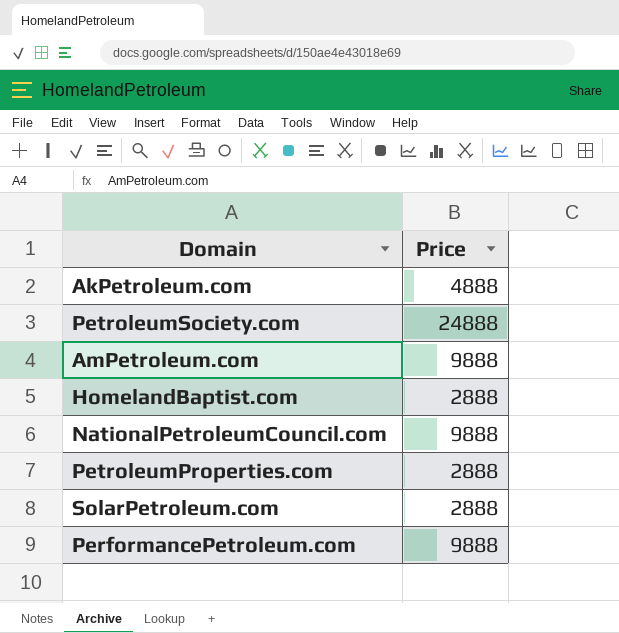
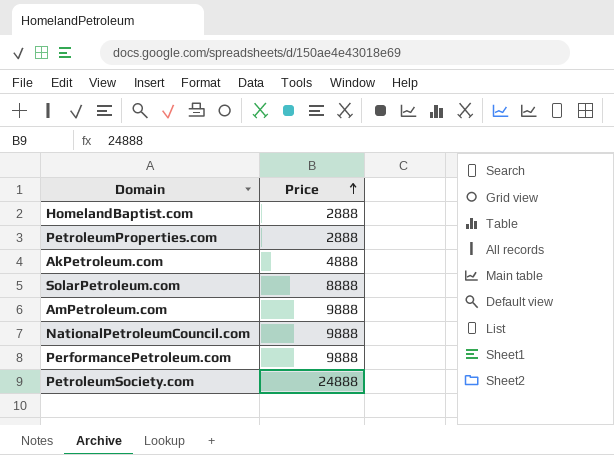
row order: none -> Price ascending
SolarPetroleum.com | Price: 2888 -> 8888

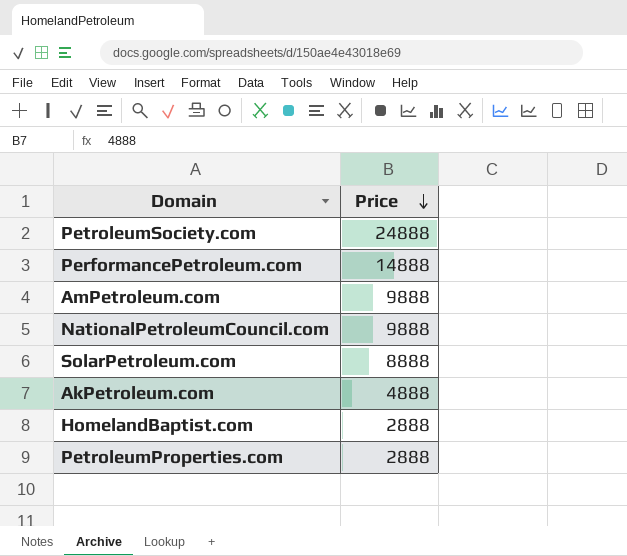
row order: Price ascending -> Price descending
PerformancePetroleum.com | Price: 9888 -> 14888

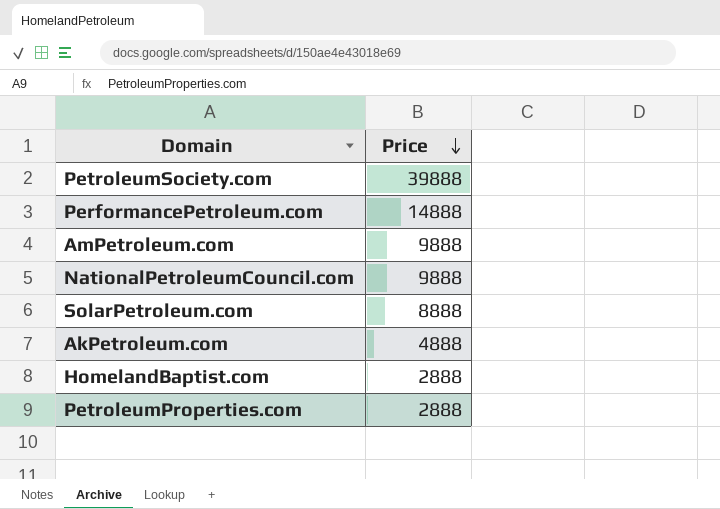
PetroleumSociety.com | Price: 24888 -> 39888

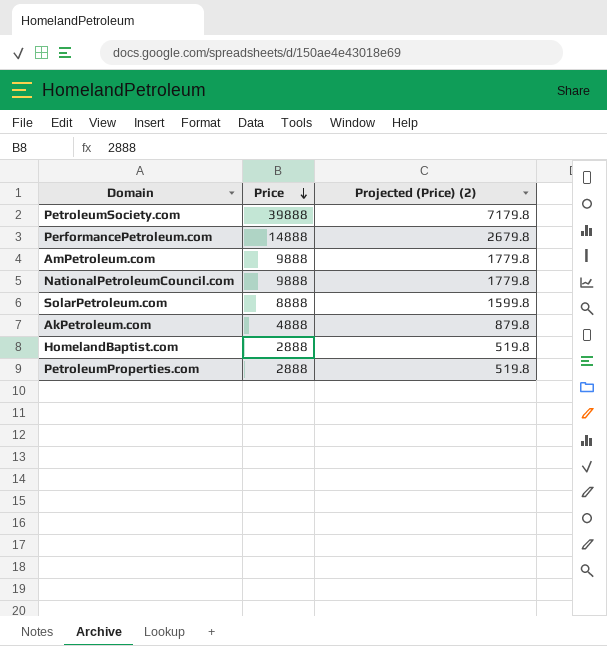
column Projected (Price) (2) | formula: none -> [Price] * 0.18

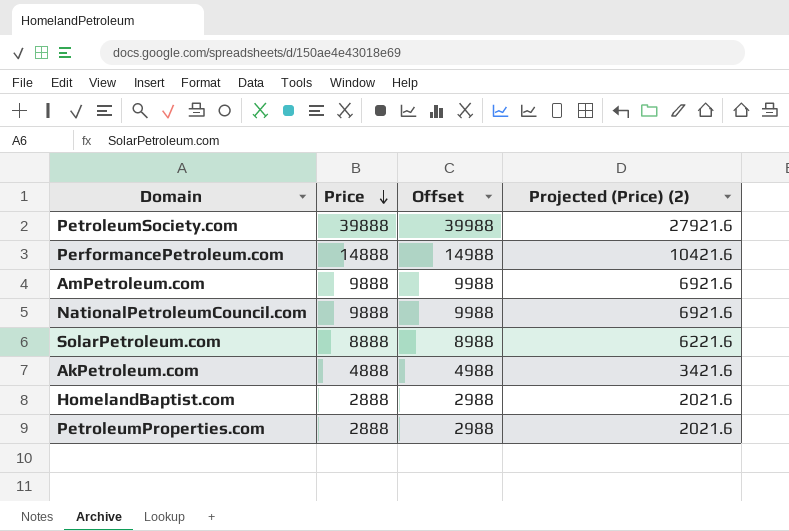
column Offset | formula: none -> [Price] + 100
column Projected (Price) (2) | formula: [Price] * 0.18 -> [Price] * 0.7

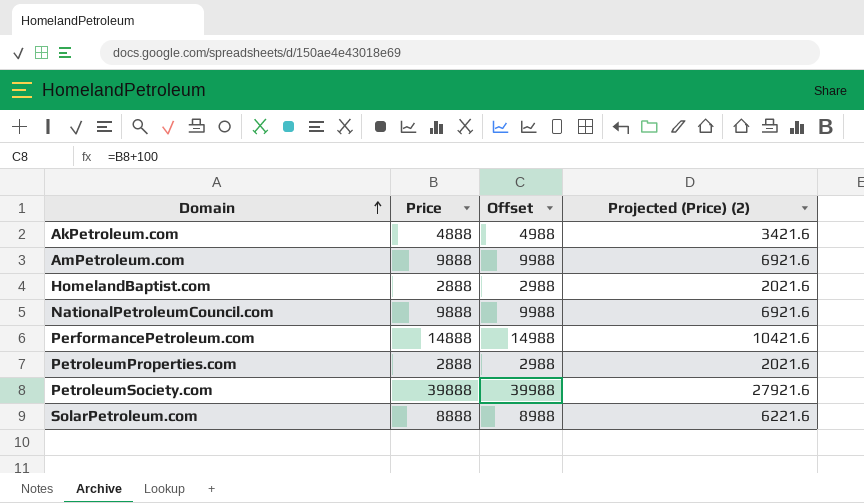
row order: Price descending -> Domain ascending

